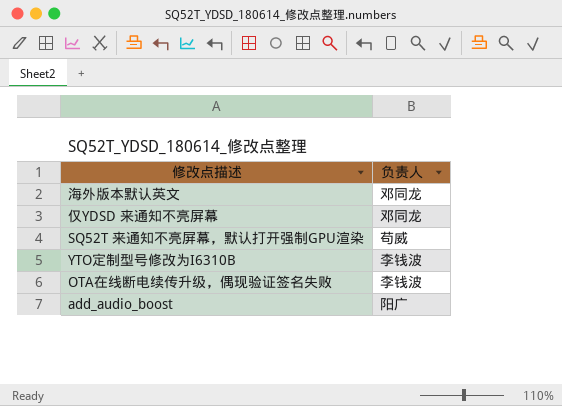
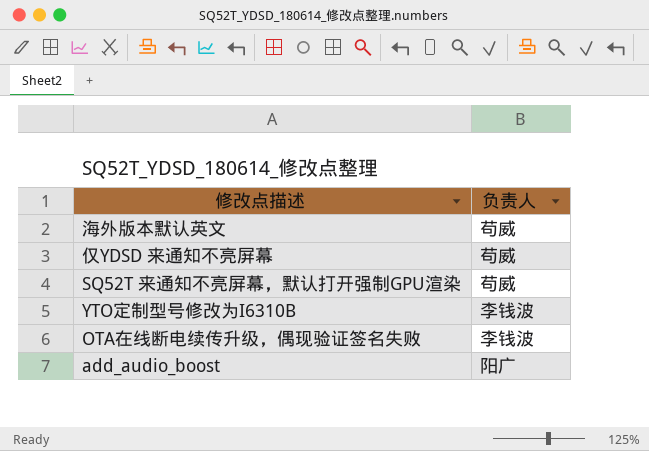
海外版本默认英文 | 负责人: 邓同龙 -> 苟威
仅YDSD 来通知不亮屏幕 | 负责人: 邓同龙 -> 苟威

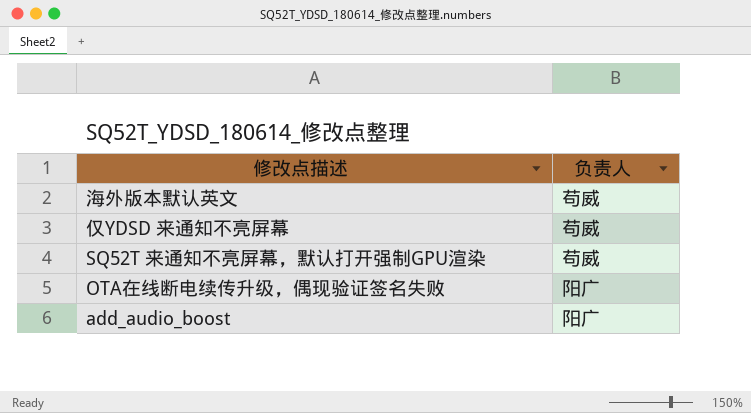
row YTO定制型号修改为I6310B: 李钱波 -> none
OTA在线断电续传升级，偶现验证签名失败 | 负责人: 李钱波 -> 阳广

